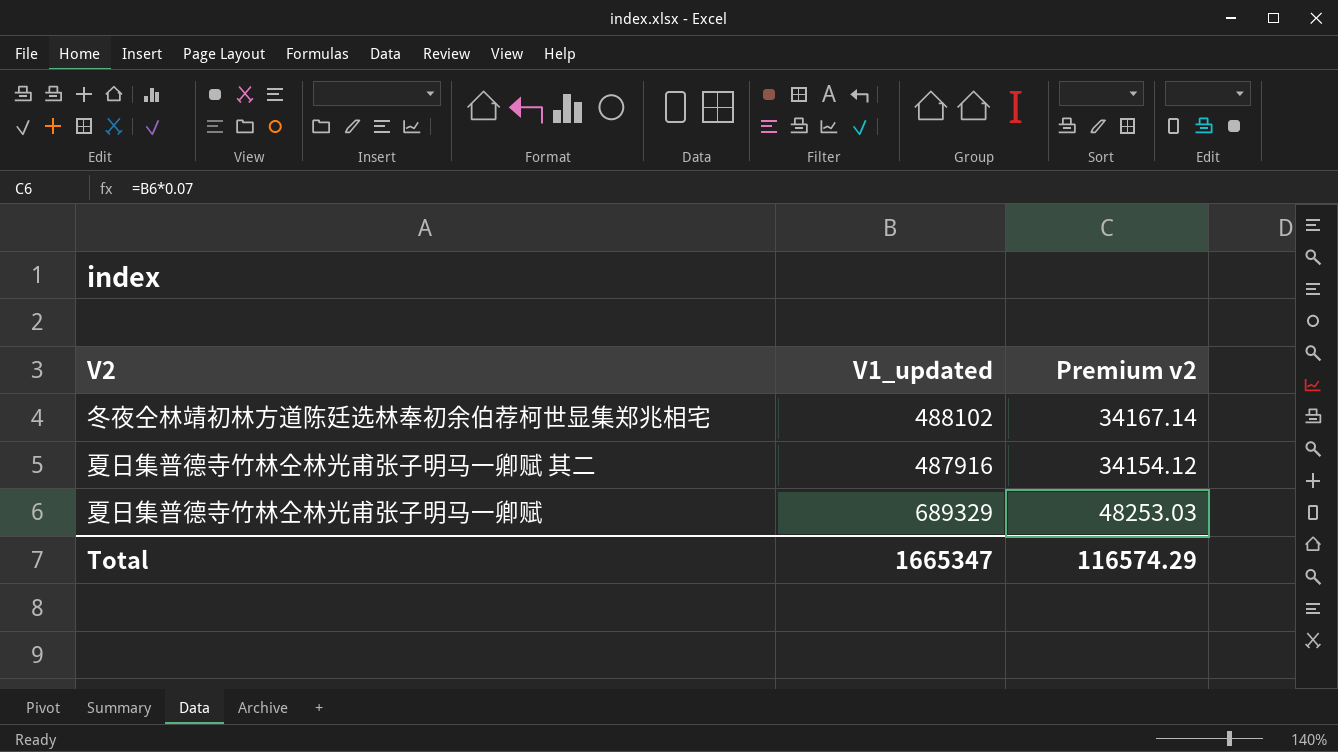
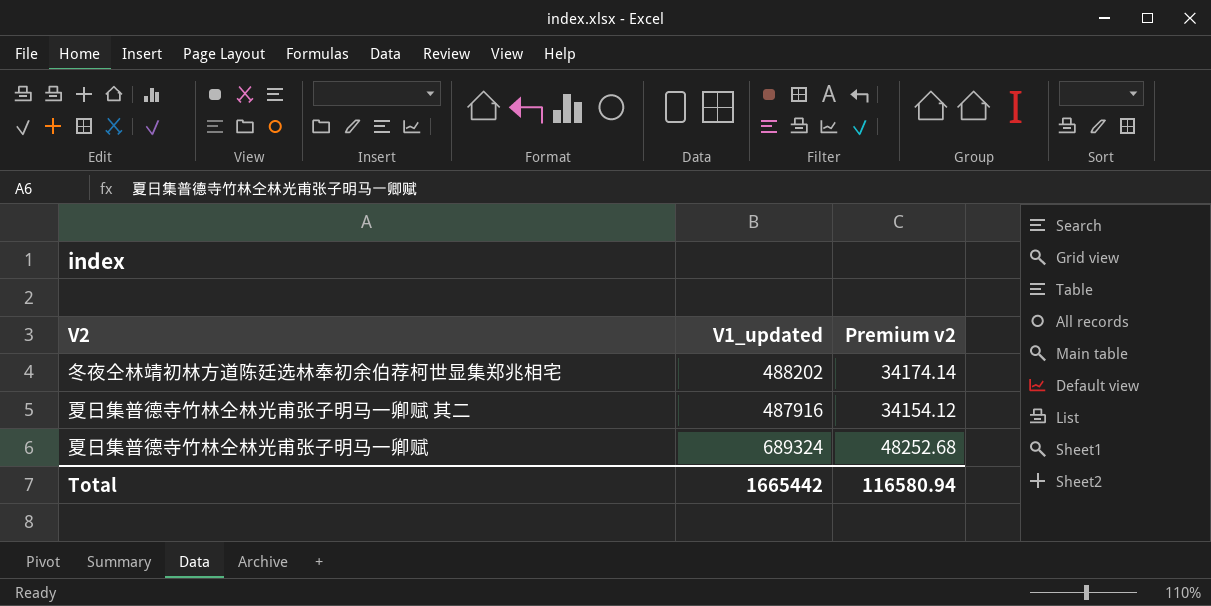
冬夜仝林靖初林方道陈廷选林奉初余伯荐柯世显集郑兆相宅 | V1_updated: 488102 -> 488202
冬夜仝林靖初林方道陈廷选林奉初余伯荐柯世显集郑兆相宅 | Premium v2: 34167.14 -> 34174.14
夏日集普德寺竹林仝林光甫张子明马一卿赋 | V1_updated: 689329 -> 689324
夏日集普德寺竹林仝林光甫张子明马一卿赋 | Premium v2: 48253.03 -> 48252.68
Total | V1_updated: 1665347 -> 1665442
Total | Premium v2: 116574.29 -> 116580.94

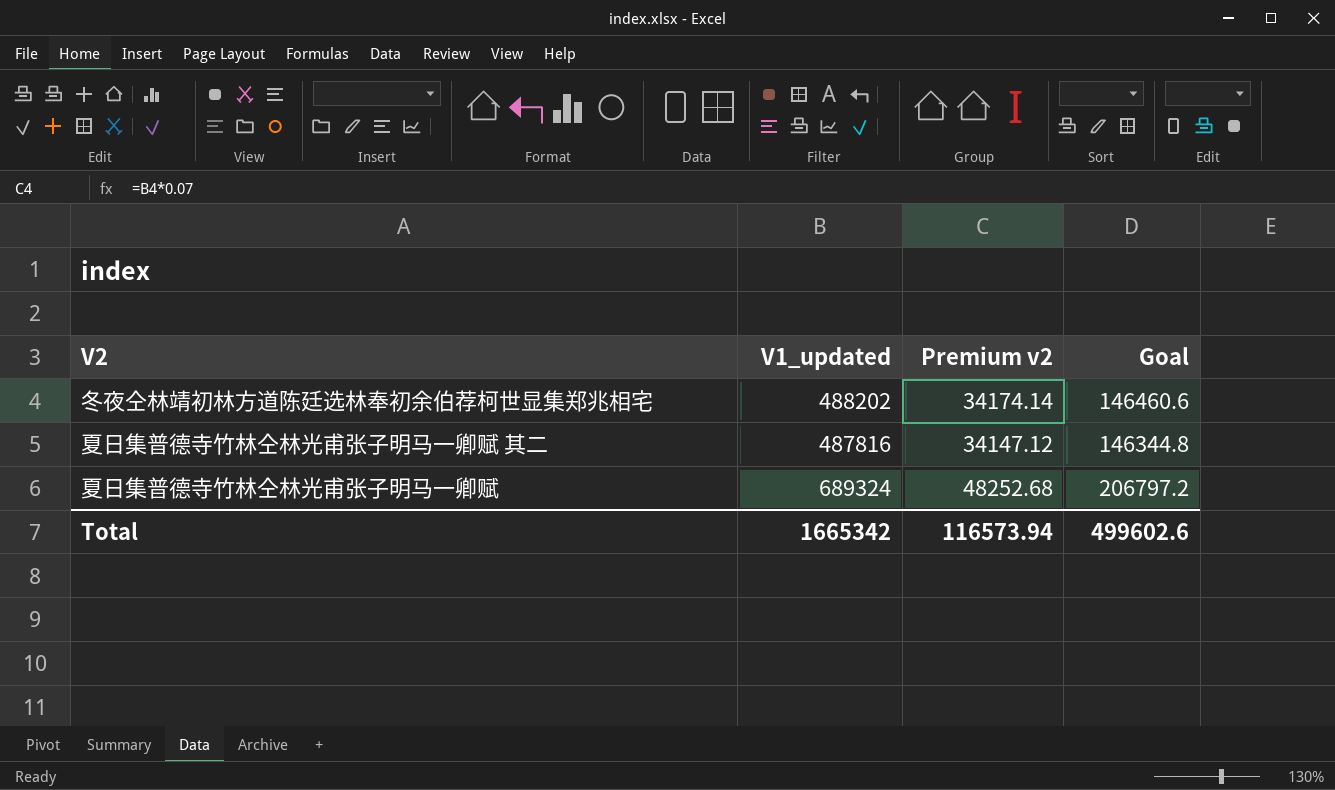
column Goal | formula: none -> [V1_updated] * 0.3
夏日集普德寺竹林仝林光甫张子明马一卿赋 其二 | V1_updated: 487916 -> 487816
夏日集普德寺竹林仝林光甫张子明马一卿赋 其二 | Premium v2: 34154.12 -> 34147.12
Total | V1_updated: 1665442 -> 1665342
Total | Premium v2: 116580.94 -> 116573.94

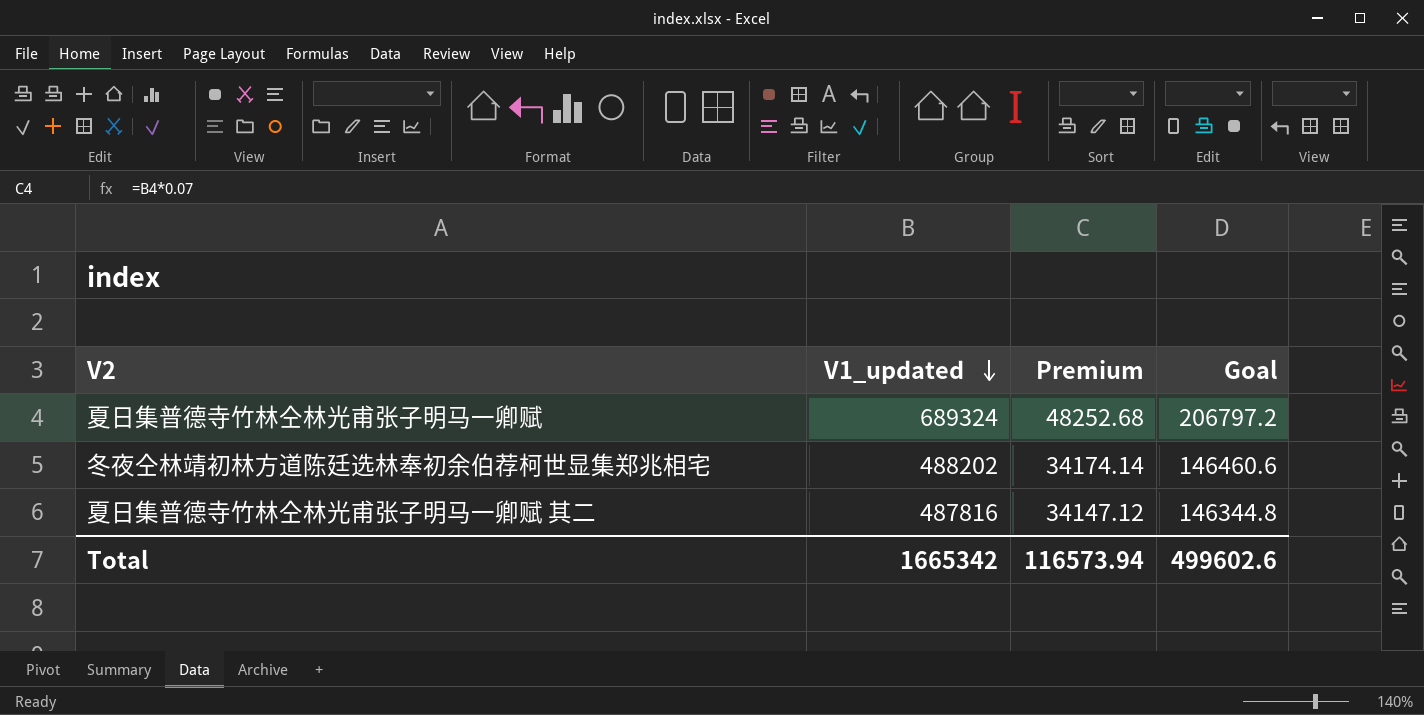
row order: none -> V1_updated descending
column name: Premium v2 -> Premium

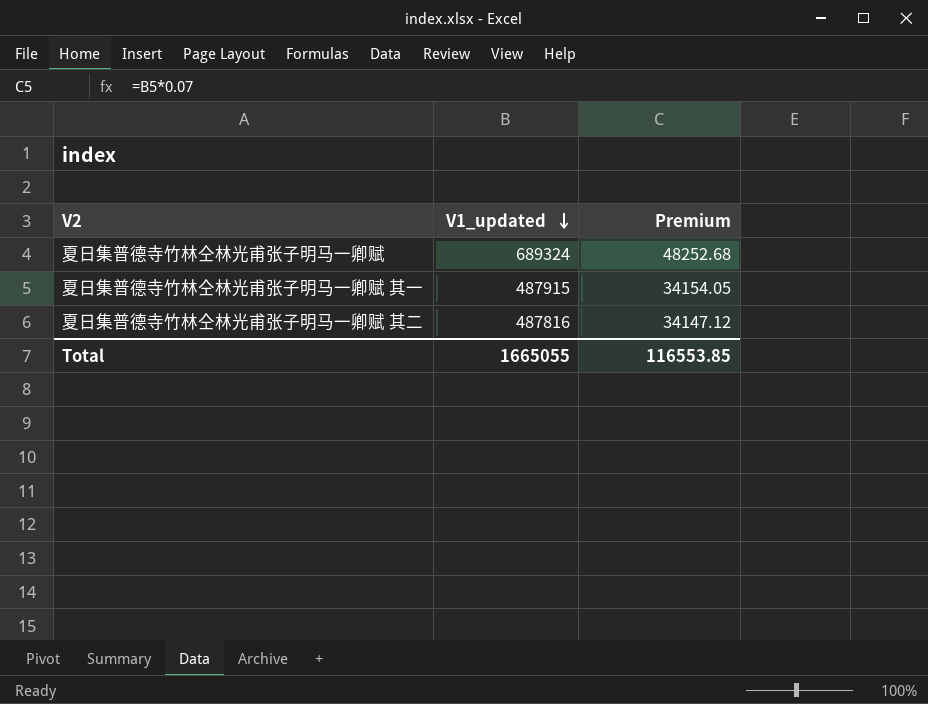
column Goal | formula: [V1_updated] * 0.3 -> none
row 冬夜仝林靖初林方道陈廷选林奉初余伯荐柯世显集郑兆相宅: 488202 | 34174.14 | 146460.6 -> none
row 夏日集普德寺竹林仝林光甫张子明马一卿赋 其一: none -> 487915 | 34154.05
Total | V1_updated: 1665342 -> 1665055
Total | Premium: 116573.94 -> 116553.85

